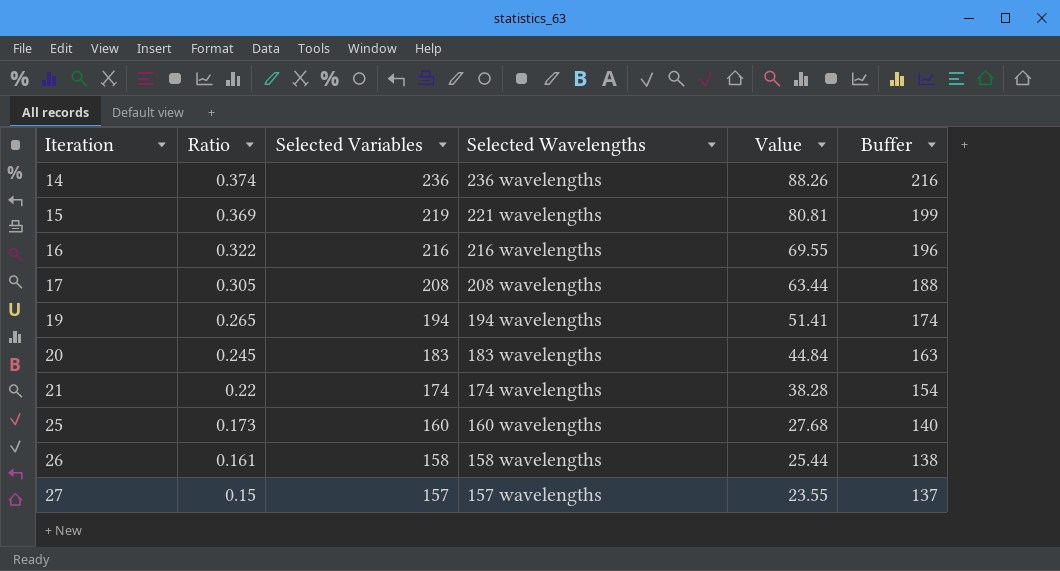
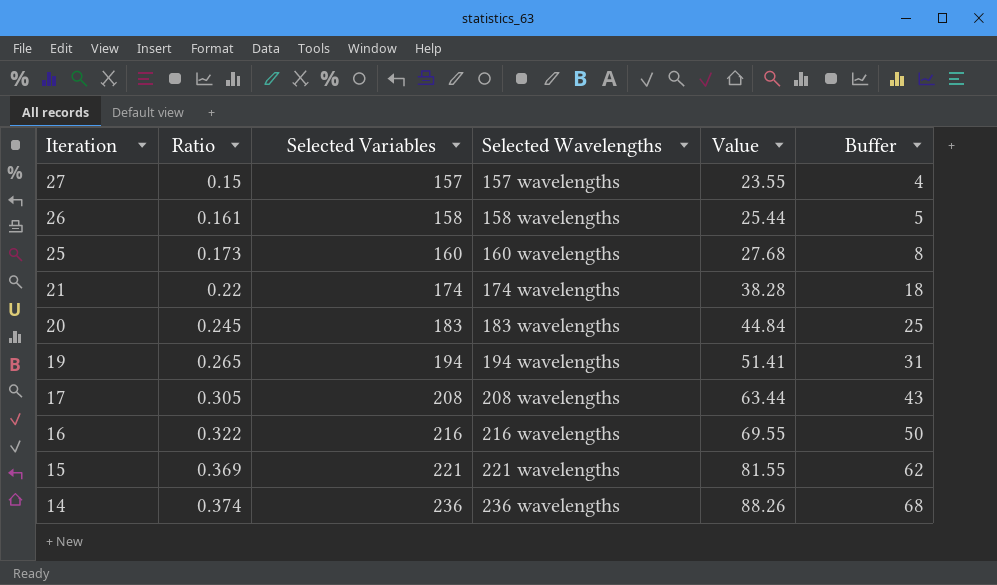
row order: Iteration ascending -> Iteration descending
column Buffer | formula: [Selected Variables] - 20 -> [Value] - 20
15 | Selected Variables: 219 -> 221
15 | Value: 80.81 -> 81.55

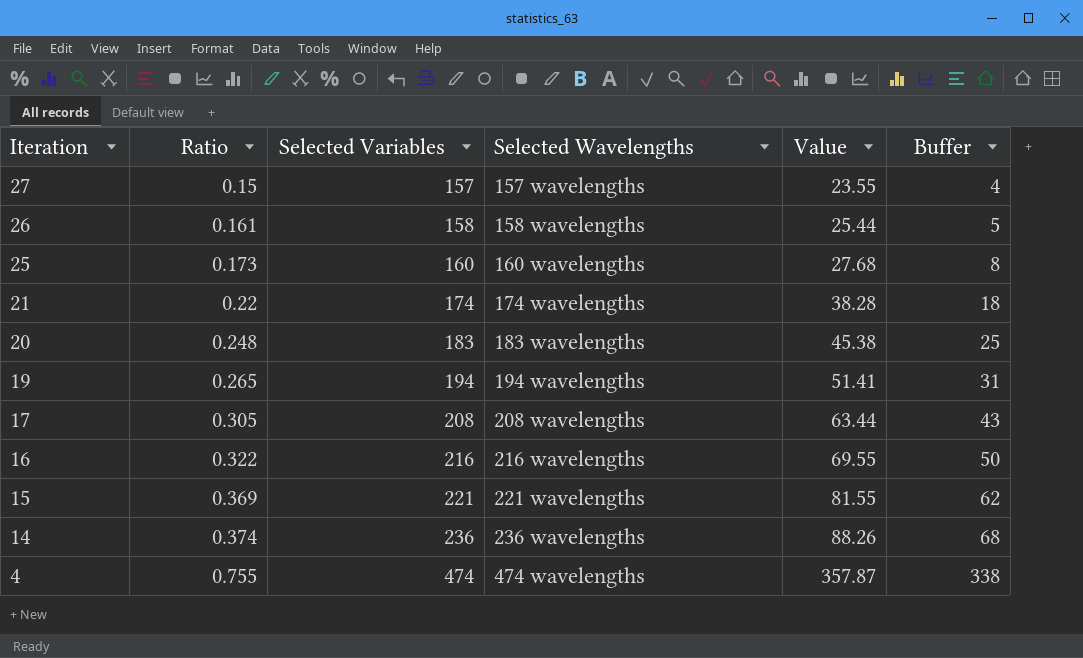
20 | Ratio: 0.245 -> 0.248
20 | Value: 44.84 -> 45.38
row 4: none -> 0.755 | 474 | 474 wavelengths | 357.87 | 338

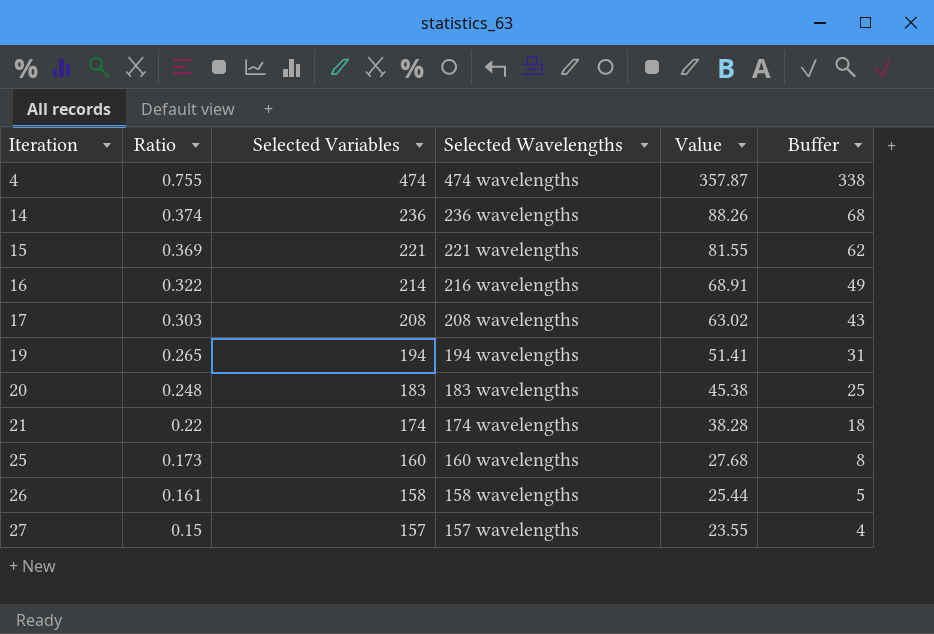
row order: Iteration descending -> Iteration ascending
16 | Selected Variables: 216 -> 214
16 | Value: 69.55 -> 68.91
16 | Buffer: 50 -> 49
17 | Ratio: 0.305 -> 0.303
17 | Value: 63.44 -> 63.02

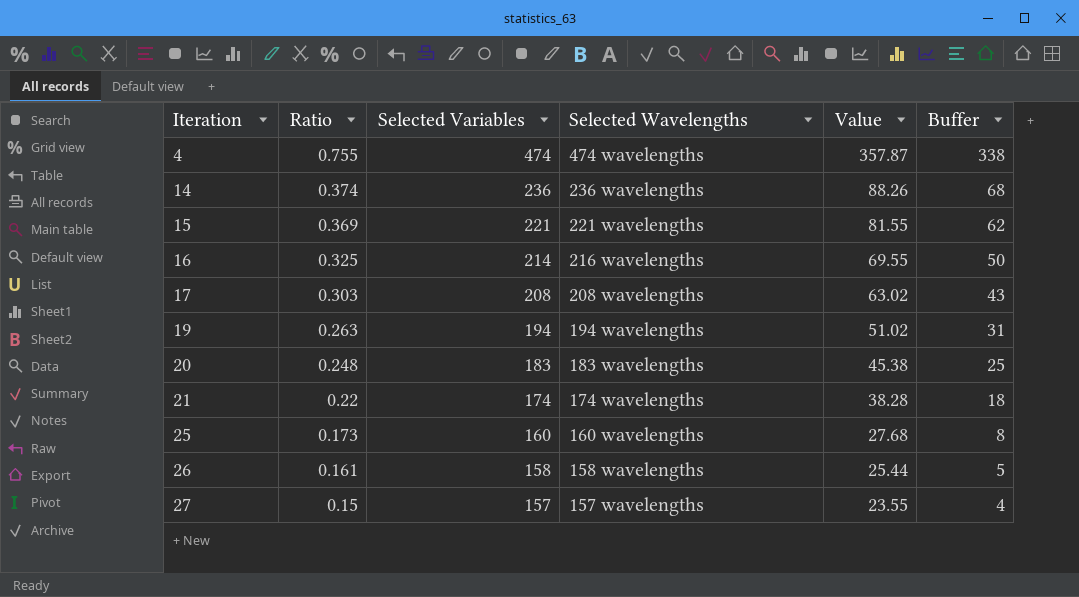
16 | Ratio: 0.322 -> 0.325
16 | Value: 68.91 -> 69.55
16 | Buffer: 49 -> 50
19 | Ratio: 0.265 -> 0.263
19 | Value: 51.41 -> 51.02

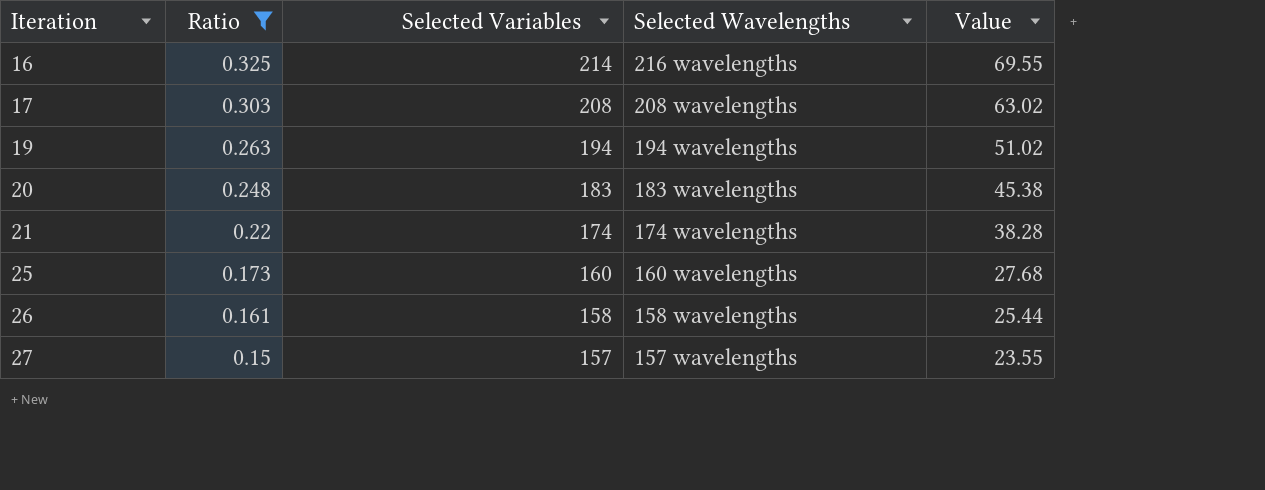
filter: none -> Ratio <= 0.325
column Buffer | formula: [Value] - 20 -> none

